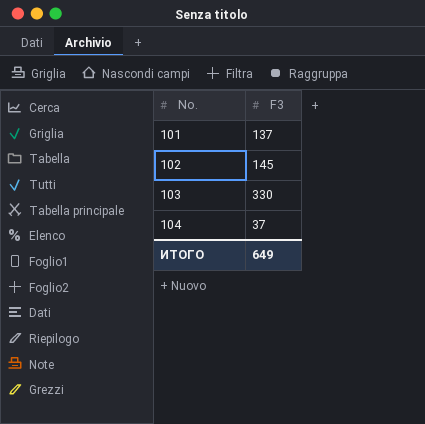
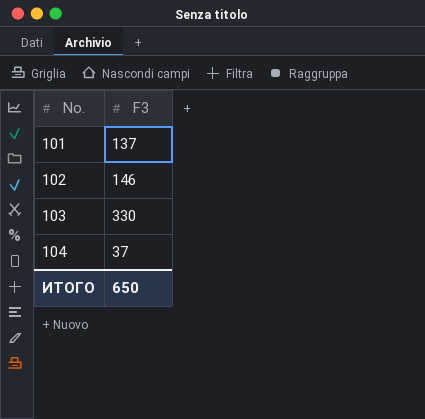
102 | F3: 145 -> 146
ИТОГО | F3: 649 -> 650

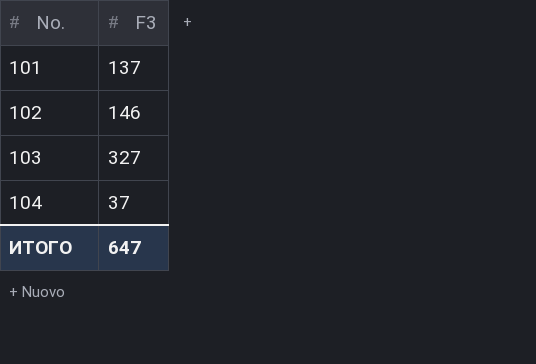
103 | F3: 330 -> 327
ИТОГО | F3: 650 -> 647

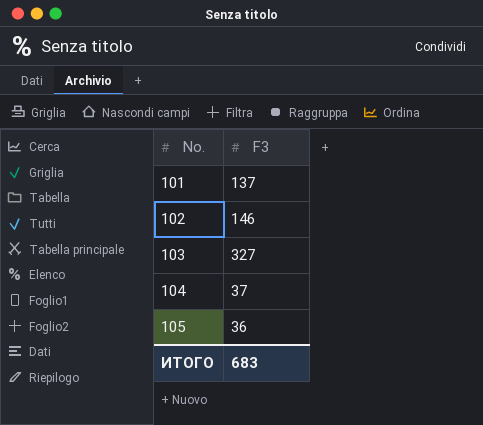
row 105: none -> 36
ИТОГО | F3: 647 -> 683

